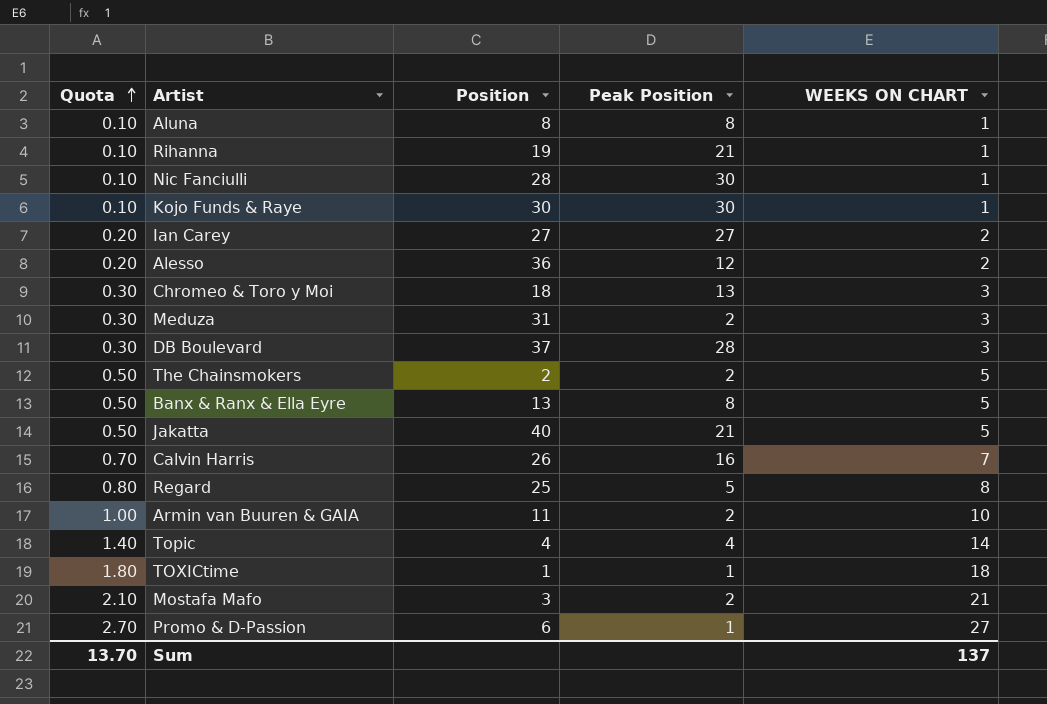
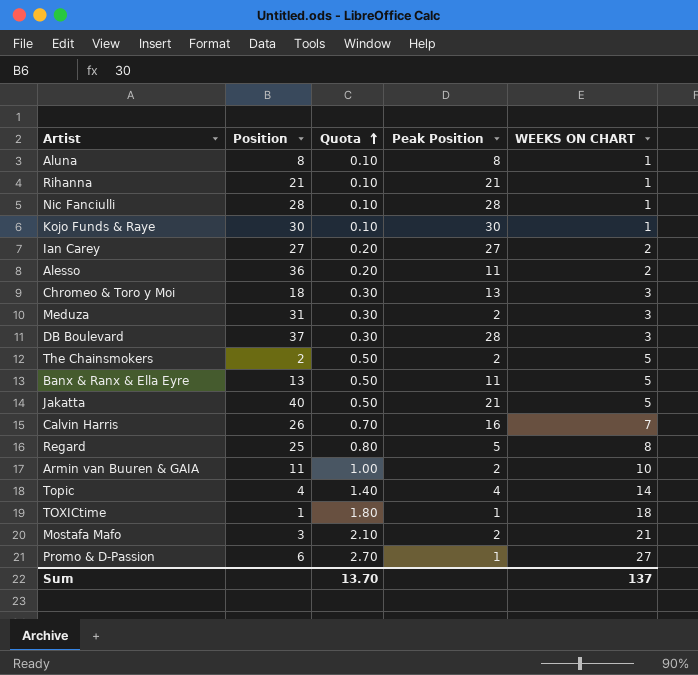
column Quota | position: 1 -> 3
Rihanna | Position: 19 -> 21
Nic Fanciulli | Peak Position: 30 -> 28
Alesso | Peak Position: 12 -> 11
Banx & Ranx & Ella Eyre | Peak Position: 8 -> 11

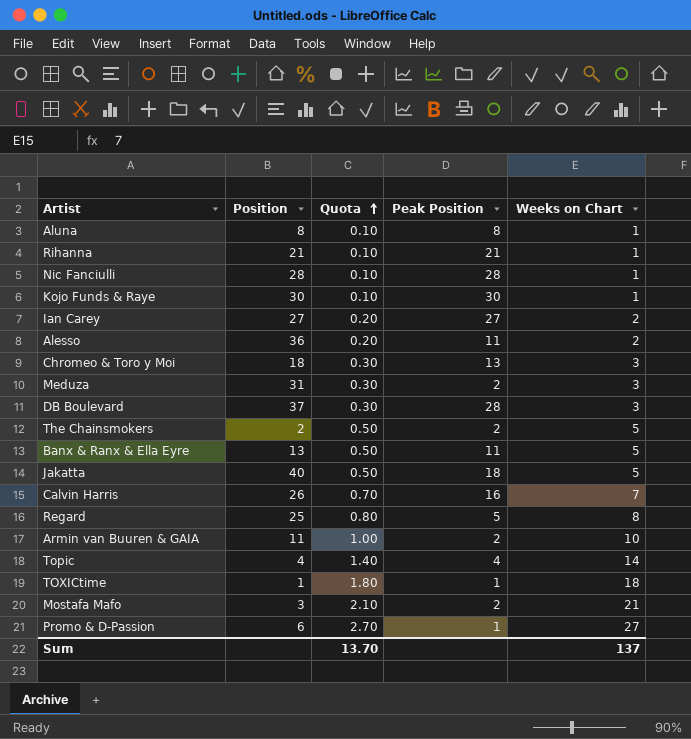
column name: WEEKS ON CHART -> Weeks on Chart
Jakatta | Peak Position: 21 -> 18

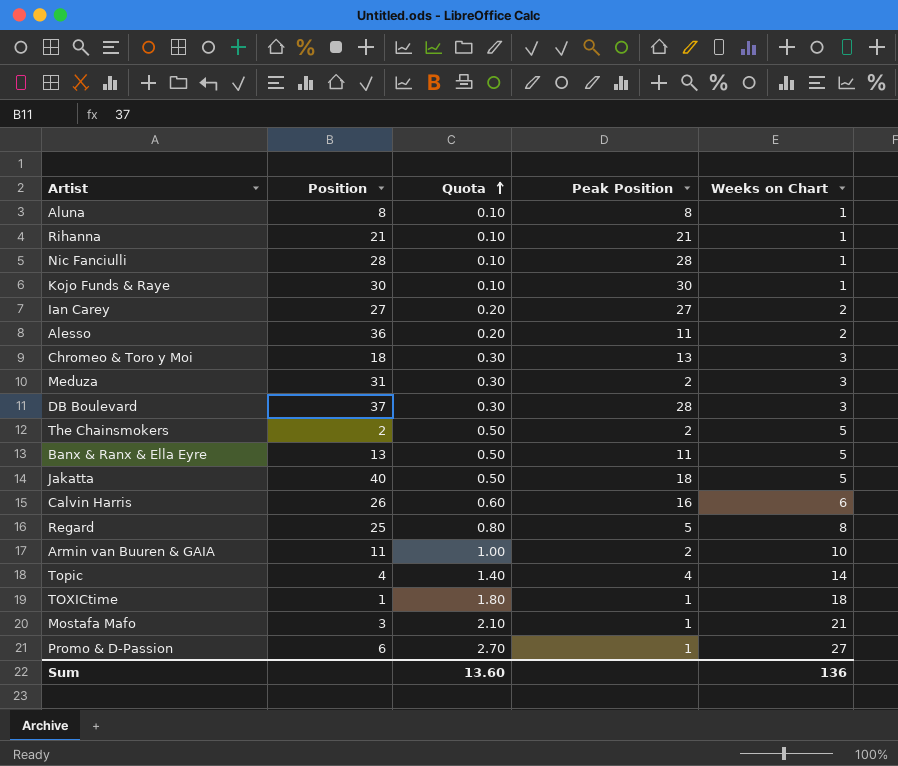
Calvin Harris | Quota: 0.70 -> 0.60
Calvin Harris | Weeks on Chart: 7 -> 6
Mostafa Mafo | Peak Position: 2 -> 1
Sum | Quota: 13.70 -> 13.60
Sum | Weeks on Chart: 137 -> 136

